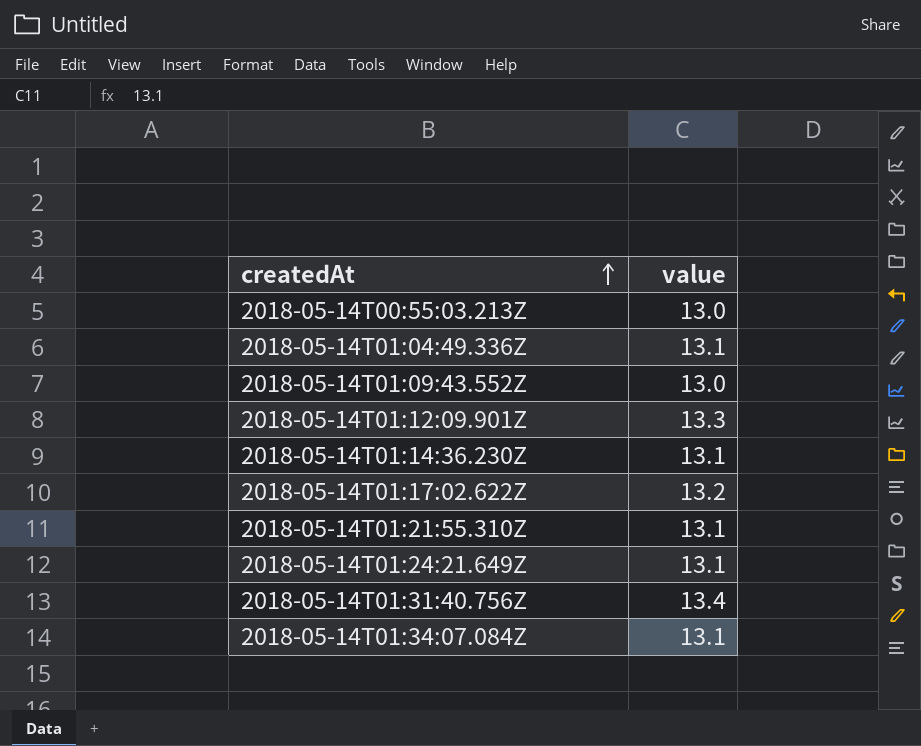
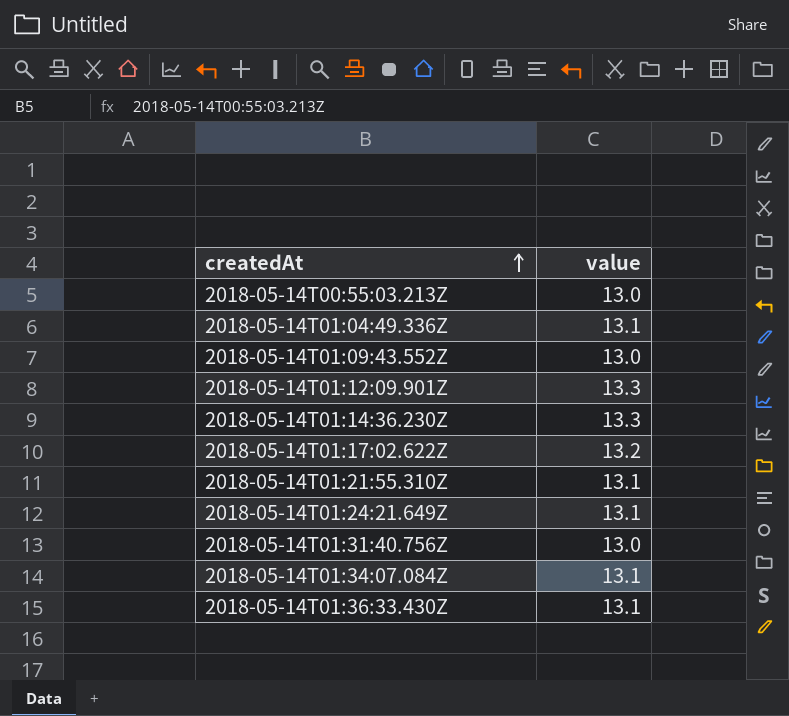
2018-05-14T01:14:36.230Z | value: 13.1 -> 13.3
2018-05-14T01:31:40.756Z | value: 13.4 -> 13.0
row 2018-05-14T01:36:33.430Z: none -> 13.1

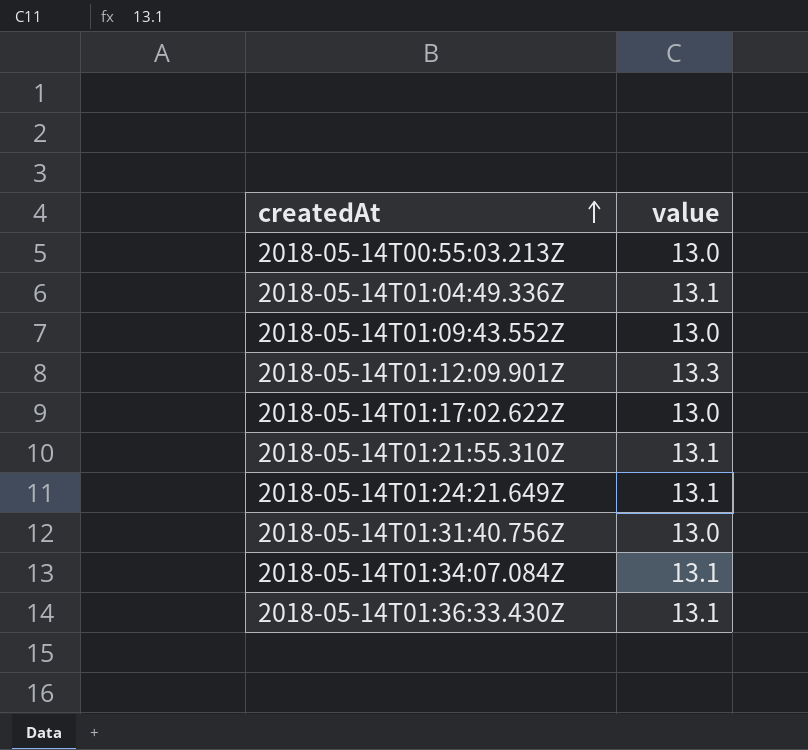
row 2018-05-14T01:14:36.230Z: 13.3 -> none
2018-05-14T01:17:02.622Z | value: 13.2 -> 13.0

